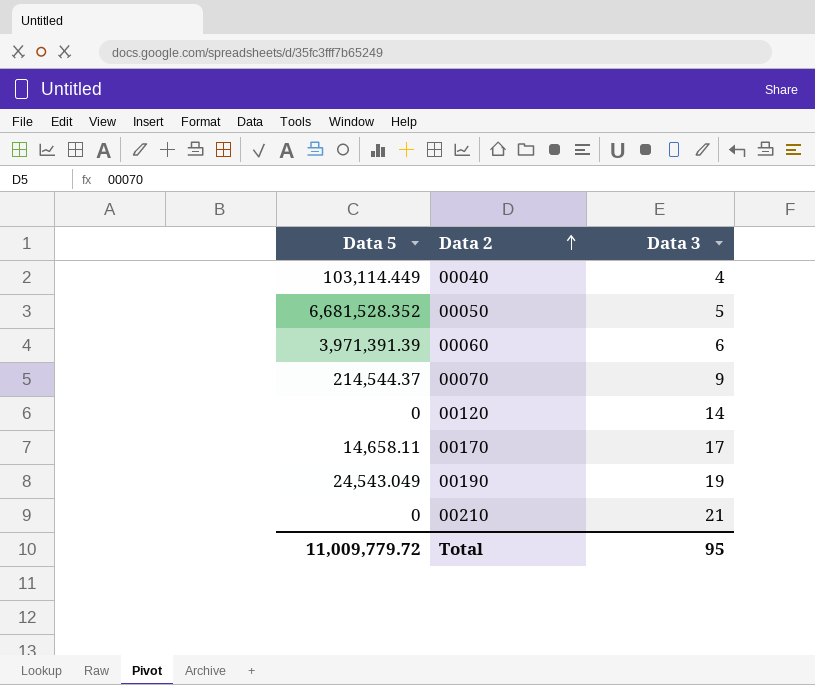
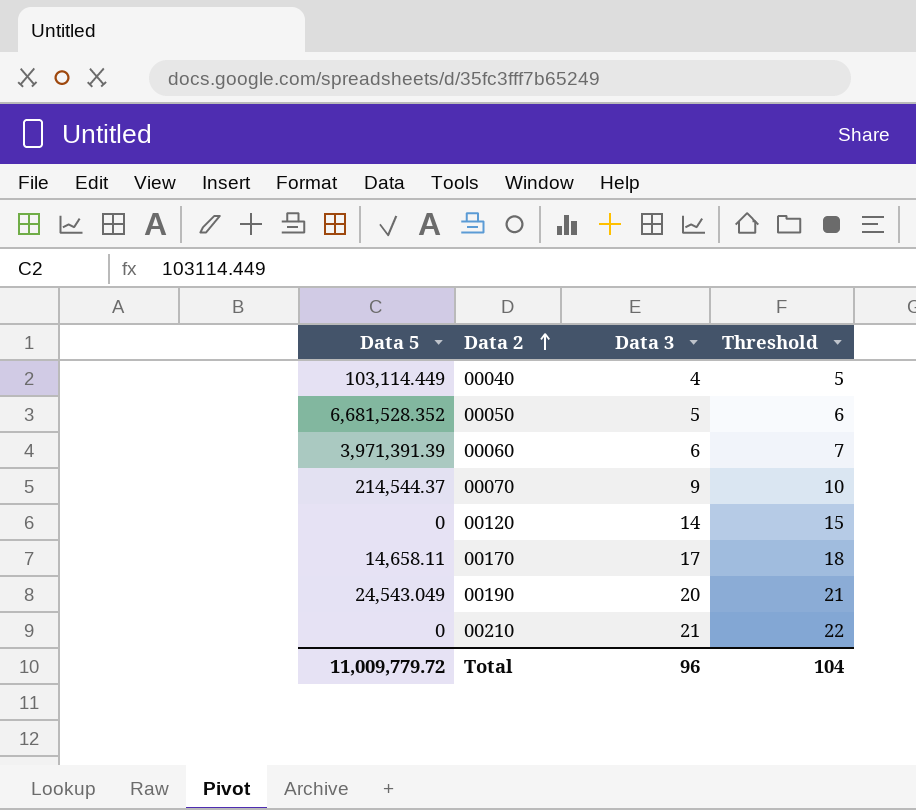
column Threshold | formula: none -> [Data 3] + 1
00190 | Data 3: 19 -> 20
Total | Data 3: 95 -> 96

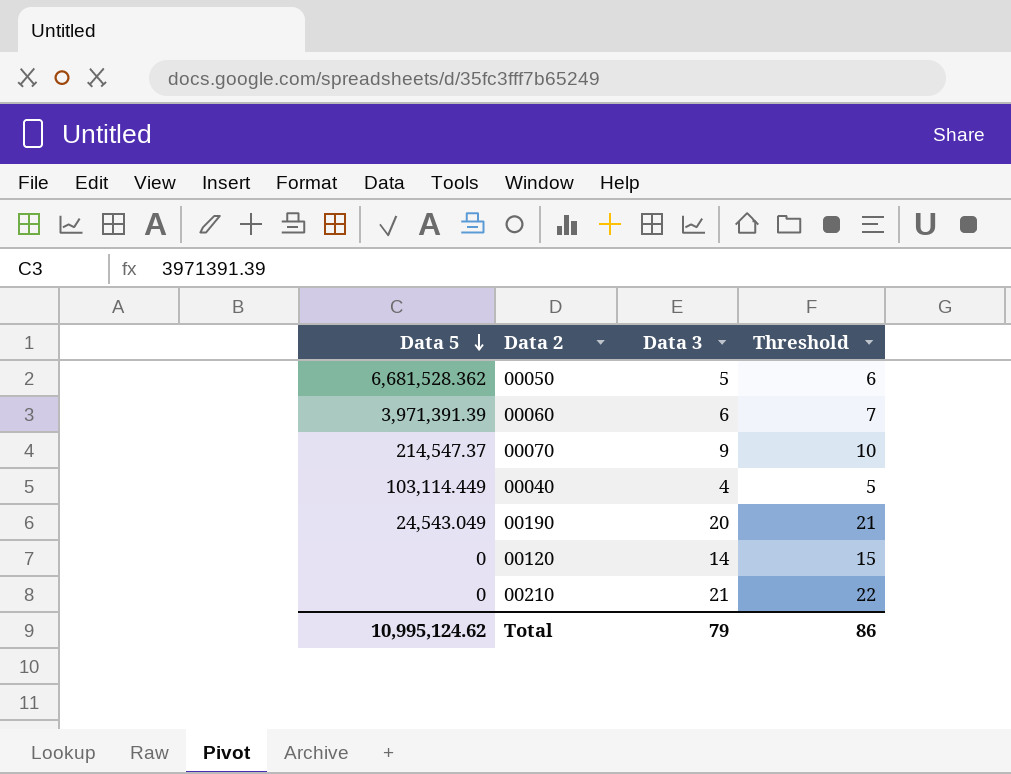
row order: Data 2 ascending -> Data 5 descending
row 00170: 14,658.11 | 17 | 18 -> none
00050 | Data 5: 6,681,528.352 -> 6,681,528.362
00070 | Data 5: 214,544.37 -> 214,547.37
Total | Data 5: 11,009,779.72 -> 10,995,124.62
Total | Data 3: 96 -> 79
Total | Threshold: 104 -> 86

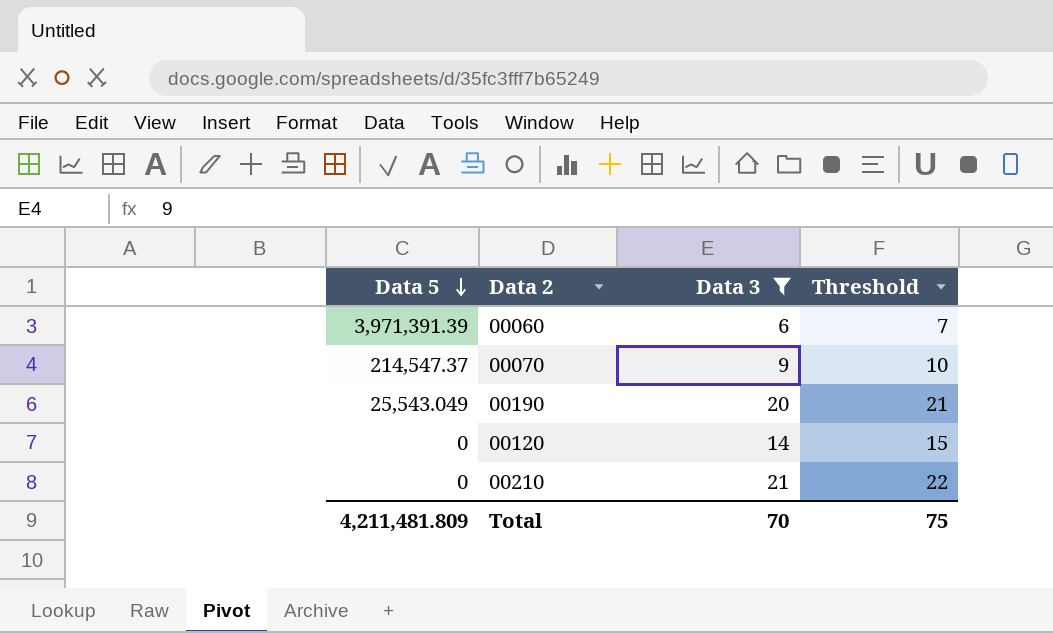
filter: none -> Data 3 >= 6
00190 | Data 5: 24,543.049 -> 25,543.049
Total | Data 5: 10,995,124.62 -> 4,211,481.809
Total | Data 3: 79 -> 70
Total | Threshold: 86 -> 75

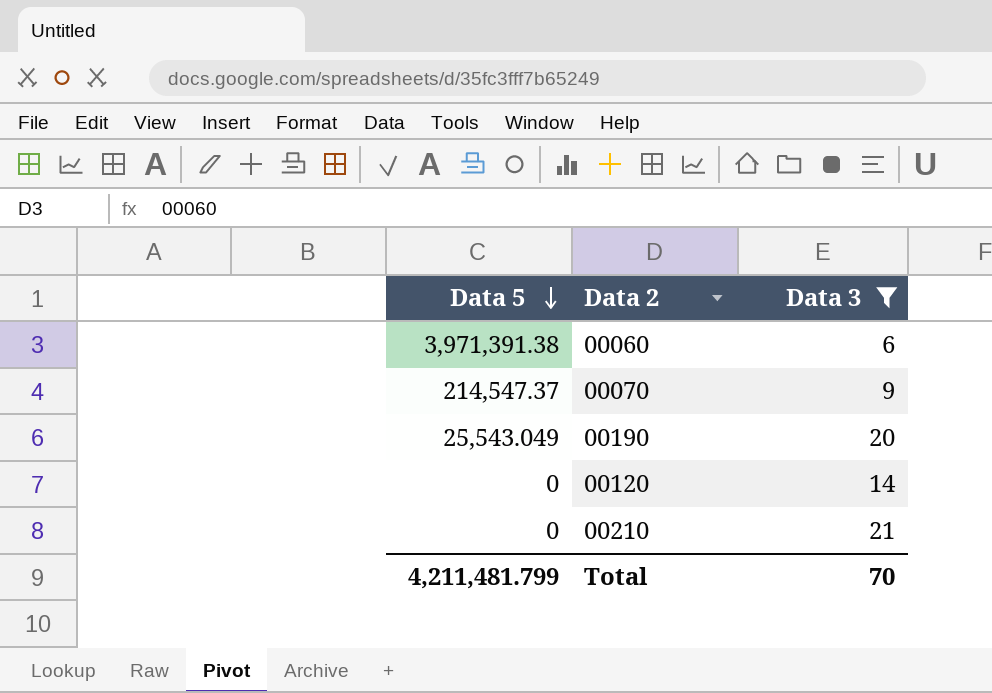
column Threshold | formula: [Data 3] + 1 -> none
00060 | Data 5: 3,971,391.39 -> 3,971,391.38
Total | Data 5: 4,211,481.809 -> 4,211,481.799

